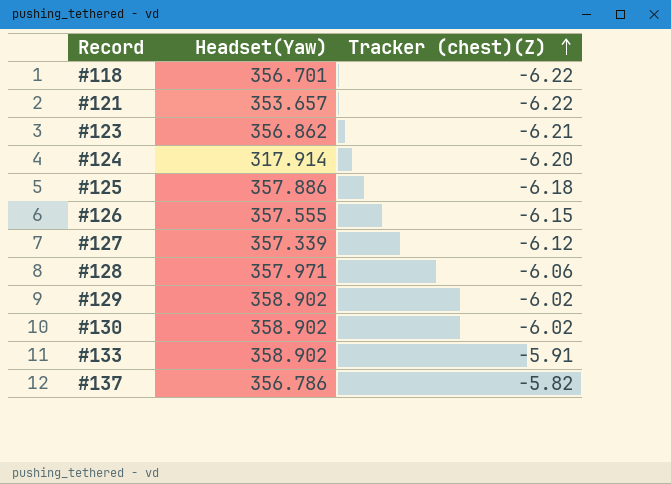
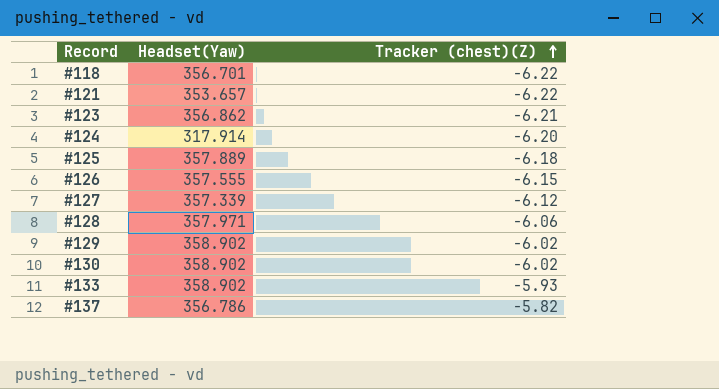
#125 | Headset(Yaw): 357.886 -> 357.889
#133 | Tracker (chest)(Z): -5.91 -> -5.93

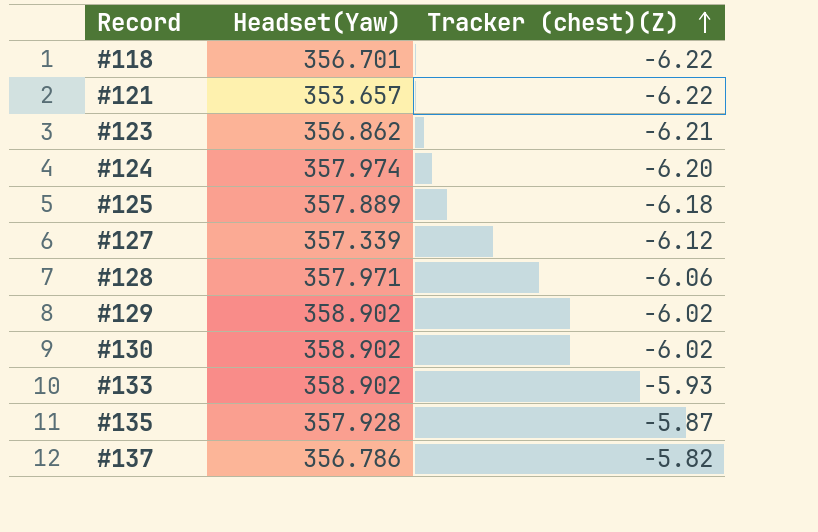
row #126: 357.555 | -6.15 -> none
#124 | Headset(Yaw): 317.914 -> 357.974
row #135: none -> 357.928 | -5.87

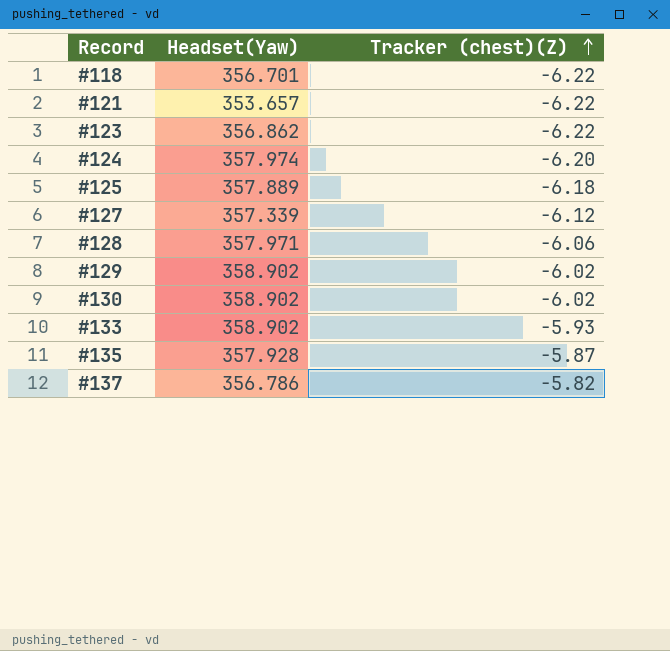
#123 | Tracker (chest)(Z): -6.21 -> -6.22

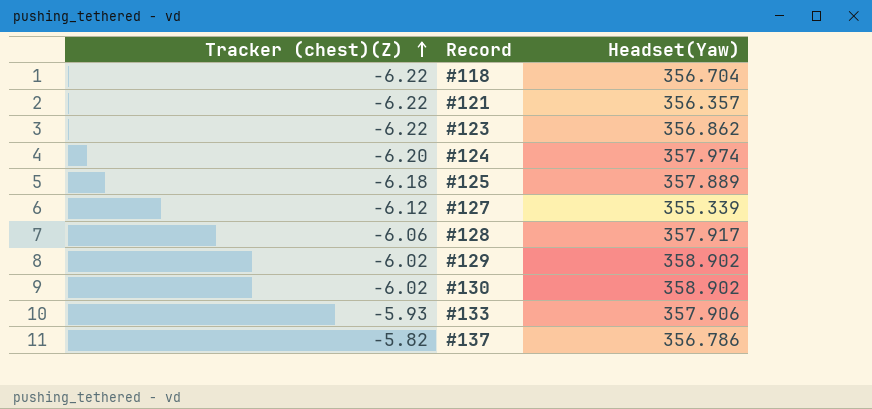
column Tracker (chest)(Z) | position: 3 -> 1
row #135: 357.928 | -5.87 -> none
#118 | Headset(Yaw): 356.701 -> 356.704
#121 | Headset(Yaw): 353.657 -> 356.357
#127 | Headset(Yaw): 357.339 -> 355.339
#128 | Headset(Yaw): 357.971 -> 357.917
#133 | Headset(Yaw): 358.902 -> 357.906

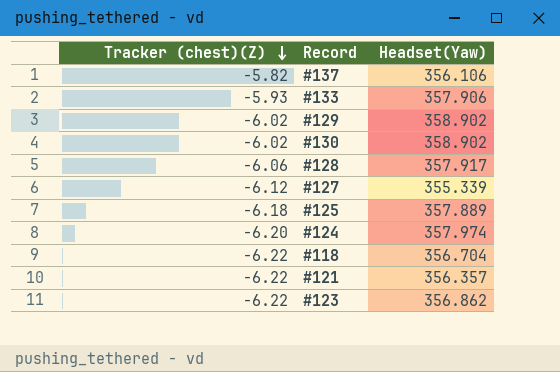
row order: Tracker (chest)(Z) ascending -> Tracker (chest)(Z) descending
#137 | Headset(Yaw): 356.786 -> 356.106

